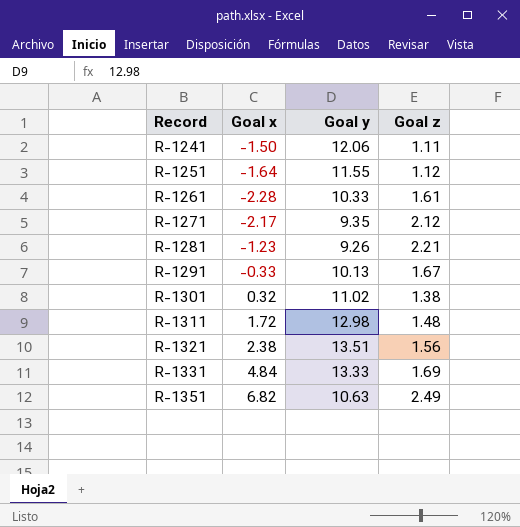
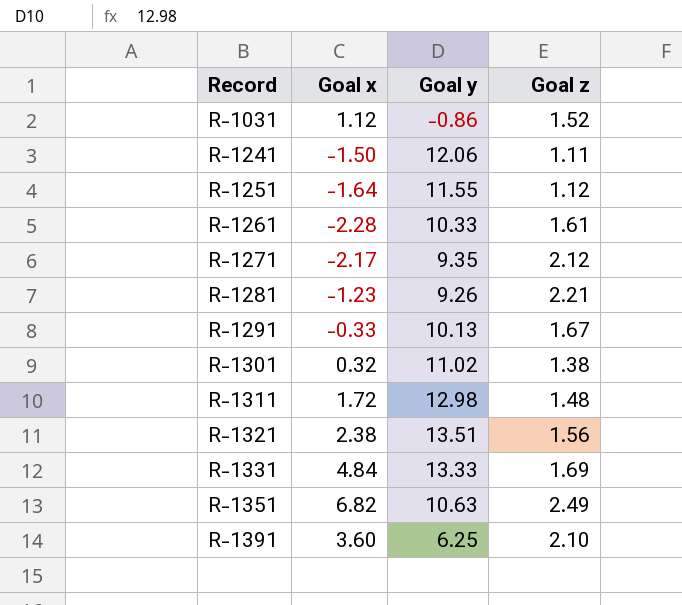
row R-1031: none -> 1.12 | -0.86 | 1.52
row R-1391: none -> 3.60 | 6.25 | 2.10

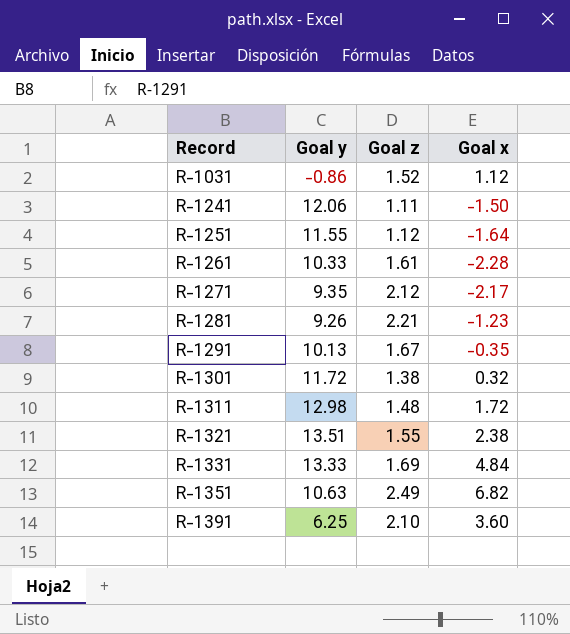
column Goal x | position: 2 -> 4
R-1291 | Goal x: -0.33 -> -0.35
R-1301 | Goal y: 11.02 -> 11.72
R-1321 | Goal z: 1.56 -> 1.55

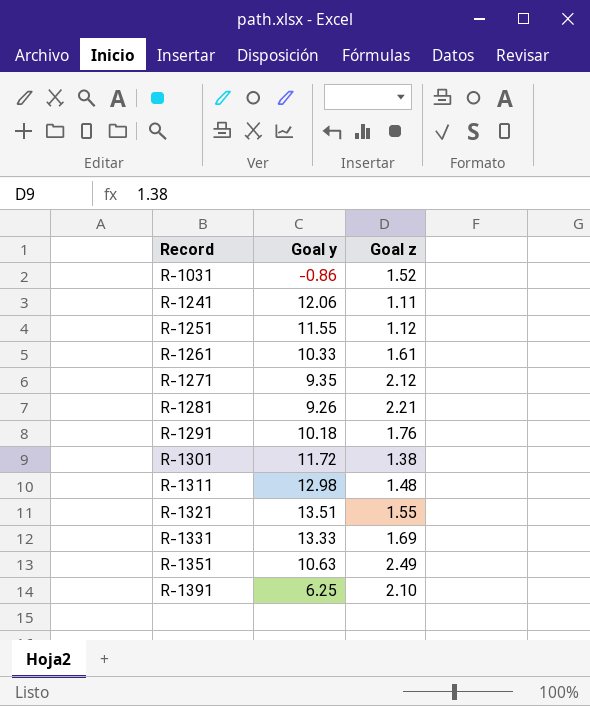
column Goal x | position: 4 -> none
R-1291 | Goal y: 10.13 -> 10.18
R-1291 | Goal z: 1.67 -> 1.76

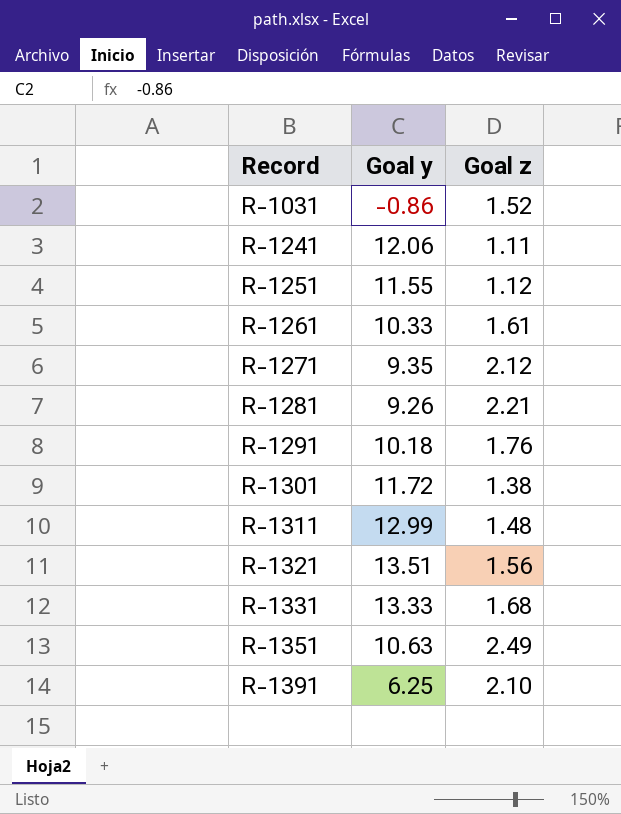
R-1311 | Goal y: 12.98 -> 12.99
R-1321 | Goal z: 1.55 -> 1.56
R-1331 | Goal z: 1.69 -> 1.68

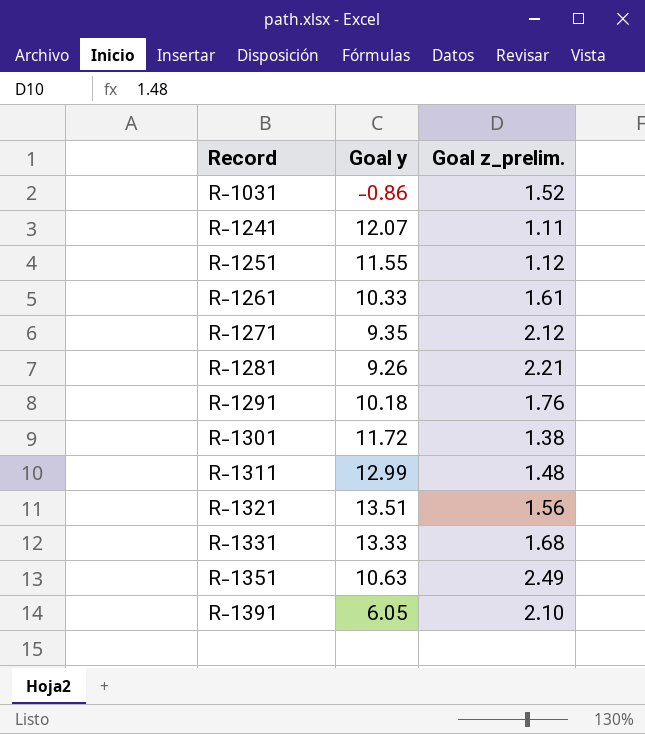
column name: Goal z -> Goal z_prelim.
R-1241 | Goal y: 12.06 -> 12.07
R-1391 | Goal y: 6.25 -> 6.05

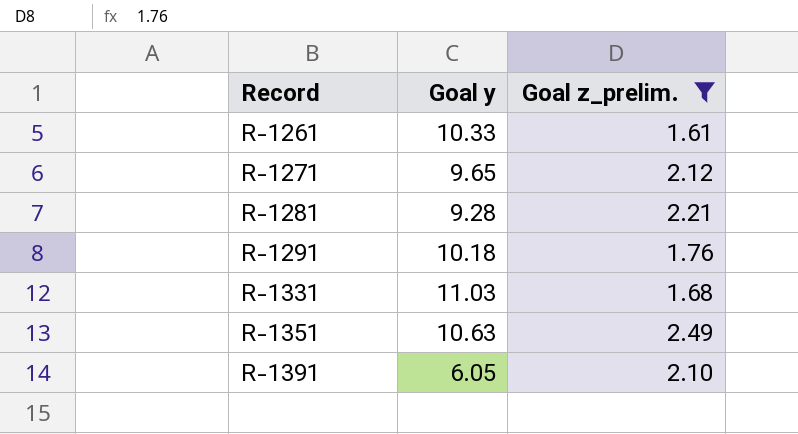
filter: none -> Goal z_prelim. >= 1.61
R-1271 | Goal y: 9.35 -> 9.65
R-1281 | Goal y: 9.26 -> 9.28
R-1331 | Goal y: 13.33 -> 11.03

